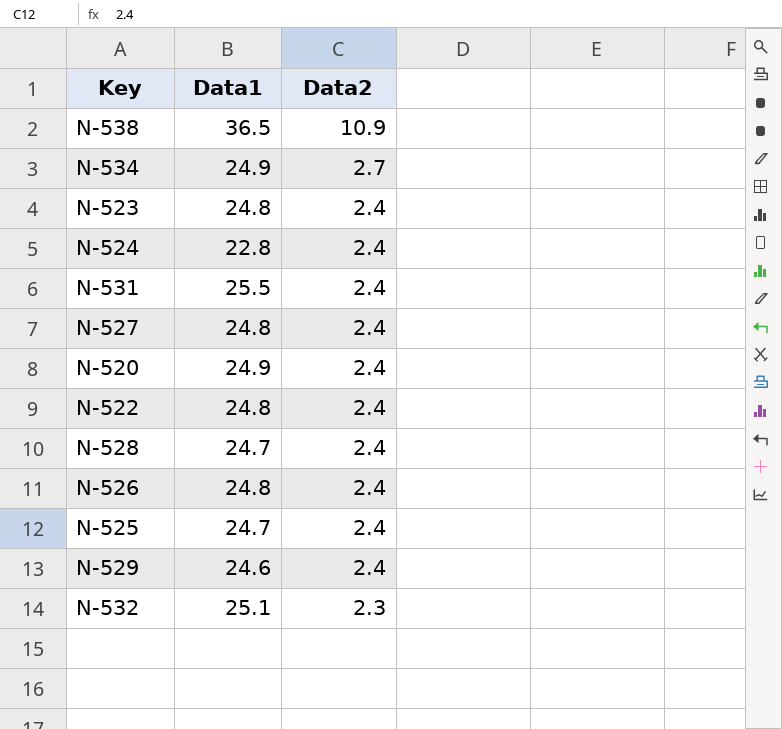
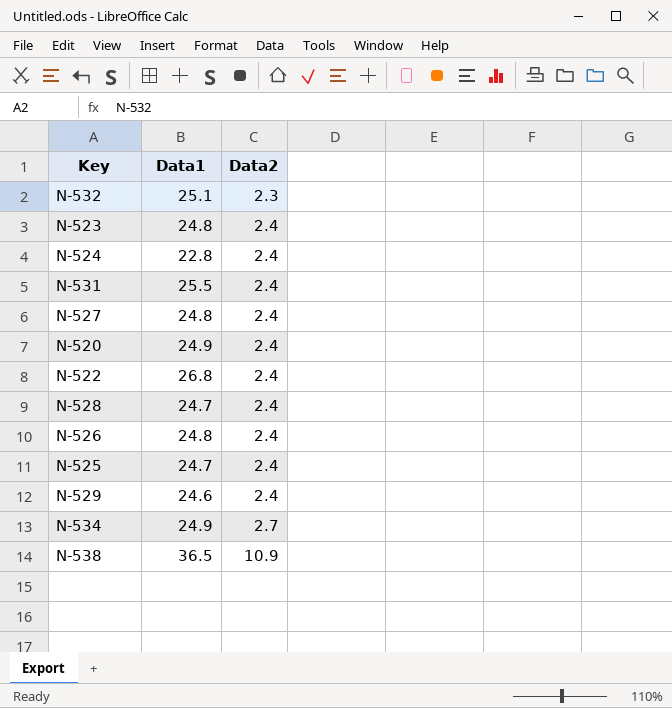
row order: Data2 descending -> Data2 ascending
N-522 | Data1: 24.8 -> 26.8

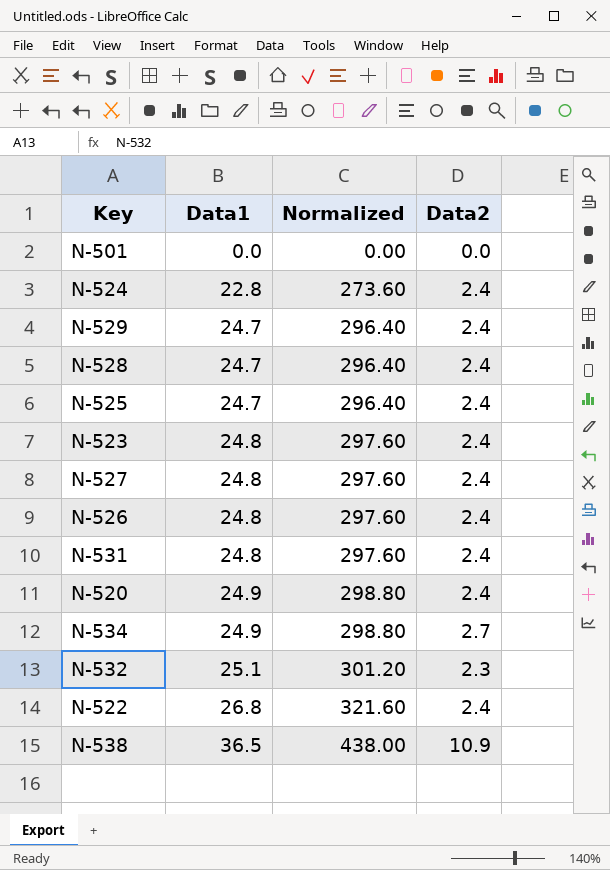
row order: Data2 ascending -> Data1 ascending
column Normalized | formula: none -> [Data1] * 12
row N-501: none -> 0.0 | 0.00 | 0.0
N-529 | Data1: 24.6 -> 24.7
N-531 | Data1: 25.5 -> 24.8

